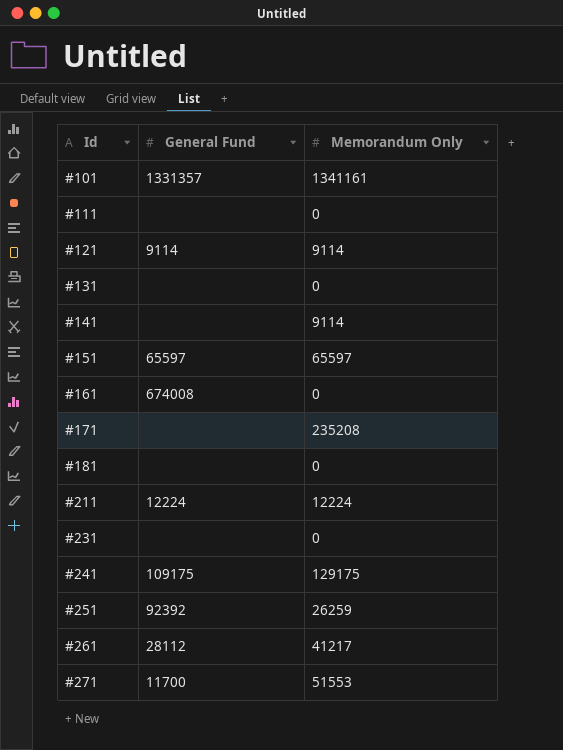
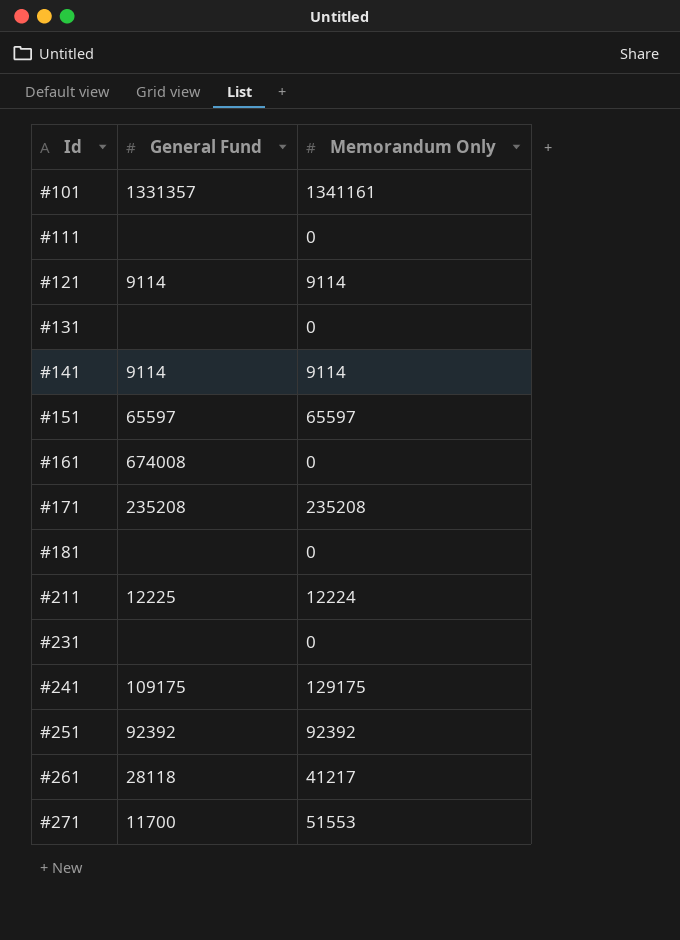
#141 | General Fund: none -> 9114
#171 | General Fund: none -> 235208
#211 | General Fund: 12224 -> 12225
#251 | Memorandum Only: 26259 -> 92392
#261 | General Fund: 28112 -> 28118

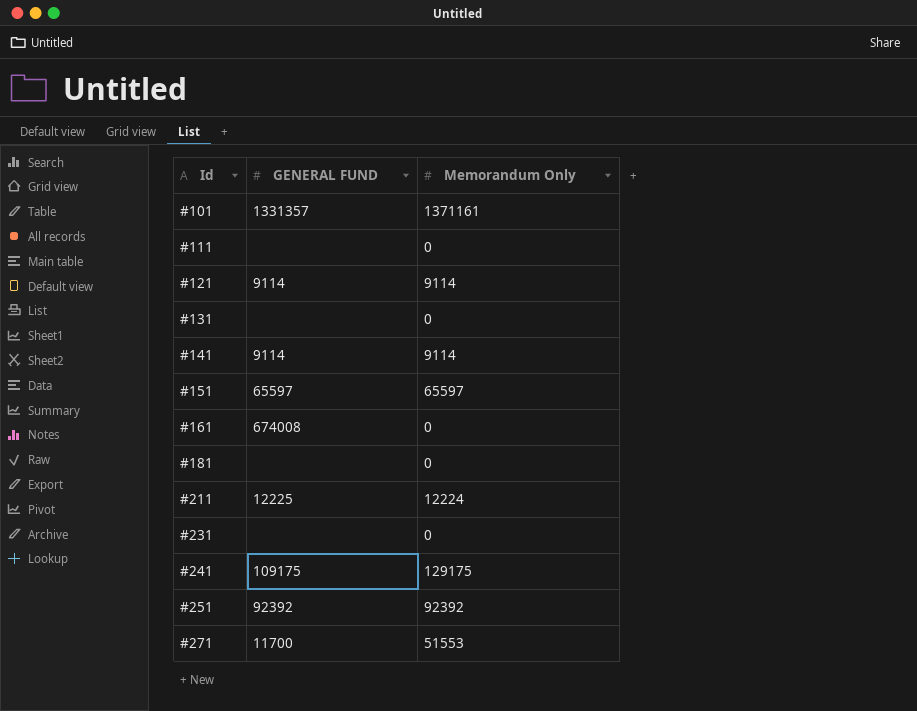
column name: General Fund -> GENERAL FUND
row #171: 235208 | 235208 -> none
row #261: 28118 | 41217 -> none
#101 | Memorandum Only: 1341161 -> 1371161

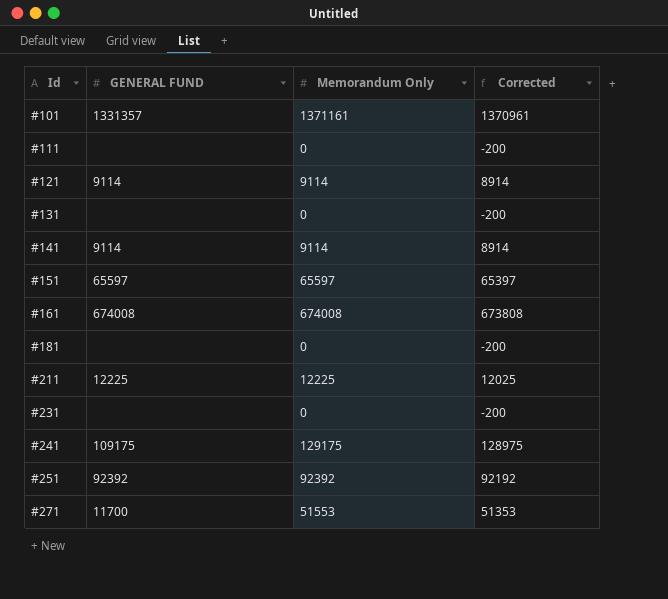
column Corrected | formula: none -> [Memorandum Only] - 200
#161 | Memorandum Only: 0 -> 674008
#211 | Memorandum Only: 12224 -> 12225

